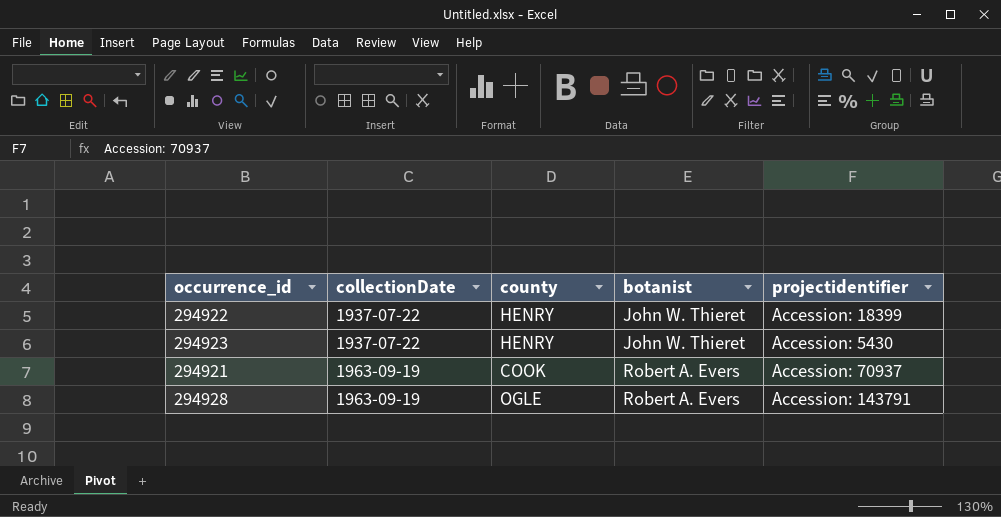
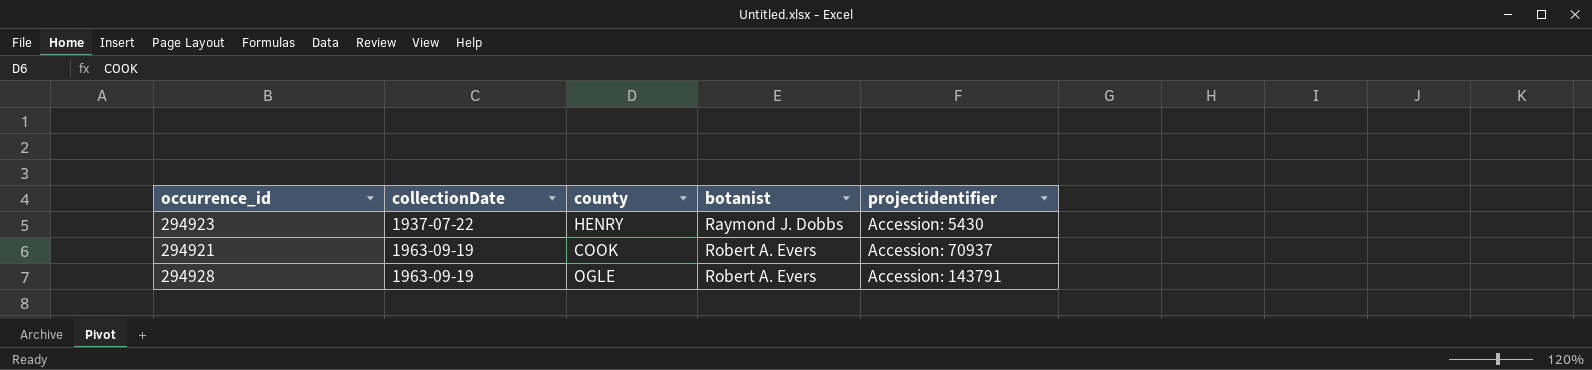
row 294922: 1937-07-22 | HENRY | John W. Thieret | Accession: 18399 -> none
294923 | botanist: John W. Thieret -> Raymond J. Dobbs

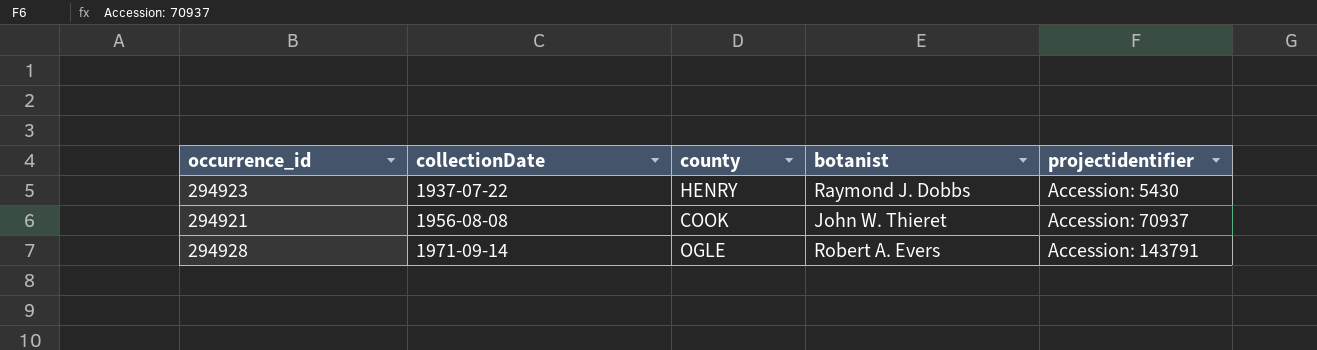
294921 | collectionDate: 1963-09-19 -> 1956-08-08
294921 | botanist: Robert A. Evers -> John W. Thieret
294928 | collectionDate: 1963-09-19 -> 1971-09-14

